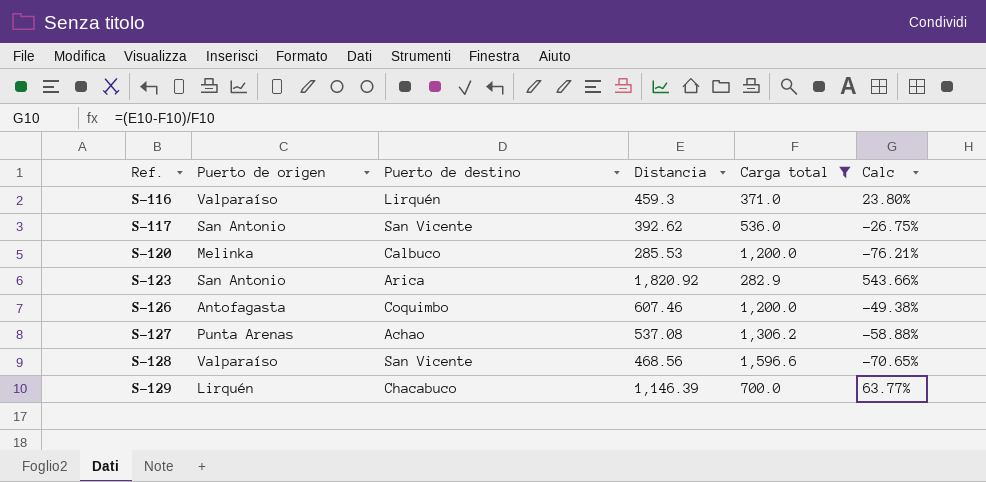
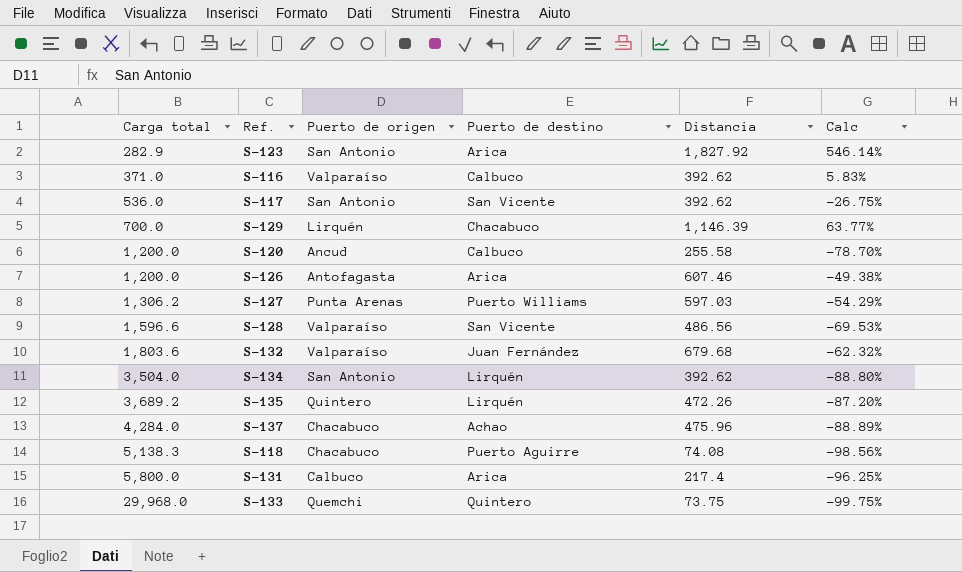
filter: Carga total <= 1,596.6 -> none
row order: Ref. ascending -> Carga total ascending
column Carga total | position: 5 -> 1
S-123 | Distancia: 1,820.92 -> 1,827.92
S-123 | Calc: 543.66% -> 546.14%
S-116 | Puerto de destino: Lirquén -> Calbuco
S-116 | Distancia: 459.3 -> 392.62
S-116 | Calc: 23.80% -> 5.83%
S-120 | Puerto de origen: Melinka -> Ancud
S-120 | Distancia: 285.53 -> 255.58
S-120 | Calc: -76.21% -> -78.70%
S-126 | Puerto de destino: Coquimbo -> Arica
S-127 | Puerto de destino: Achao -> Puerto Williams
S-127 | Distancia: 537.08 -> 597.03
S-127 | Calc: -58.88% -> -54.29%
S-128 | Distancia: 468.56 -> 486.56
S-128 | Calc: -70.65% -> -69.53%

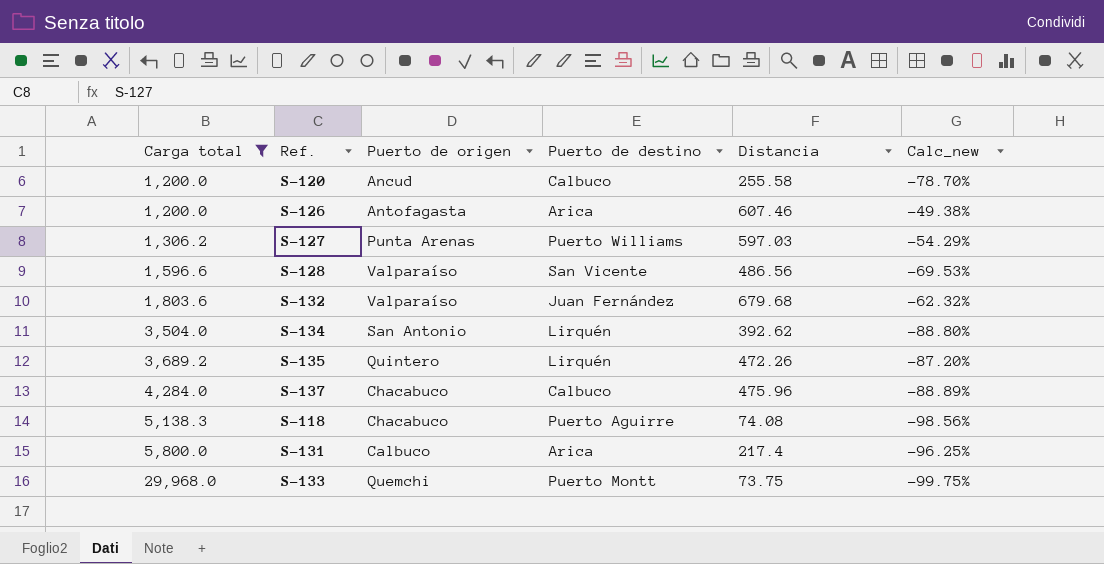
filter: none -> Carga total >= 1,200.0
column name: Calc -> Calc_new
S-137 | Puerto de destino: Achao -> Calbuco
S-133 | Puerto de destino: Quintero -> Puerto Montt

